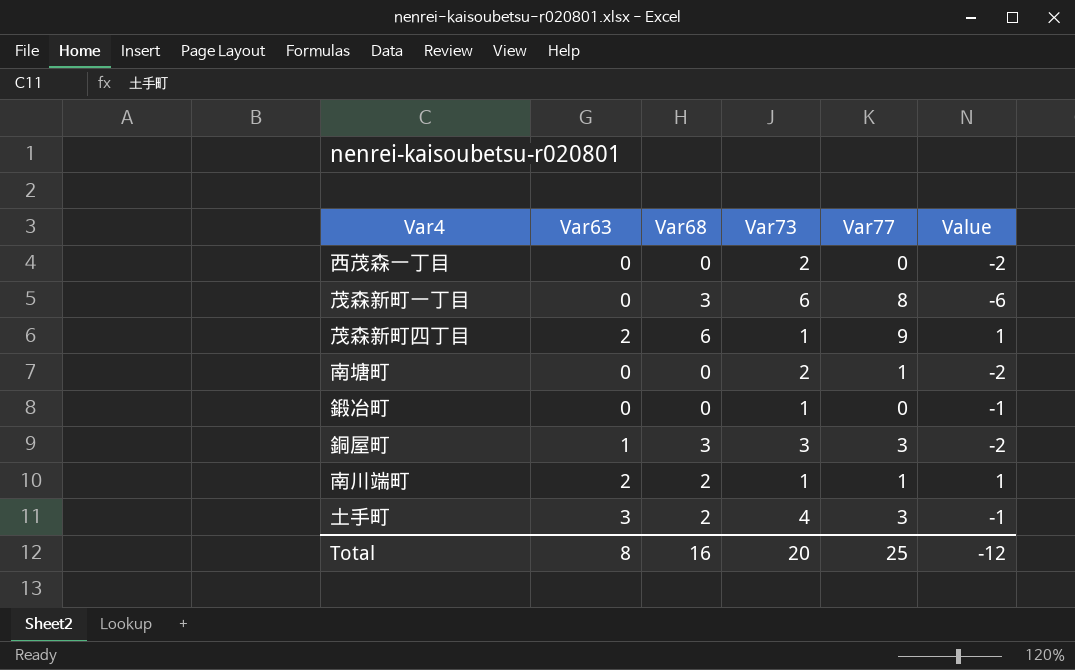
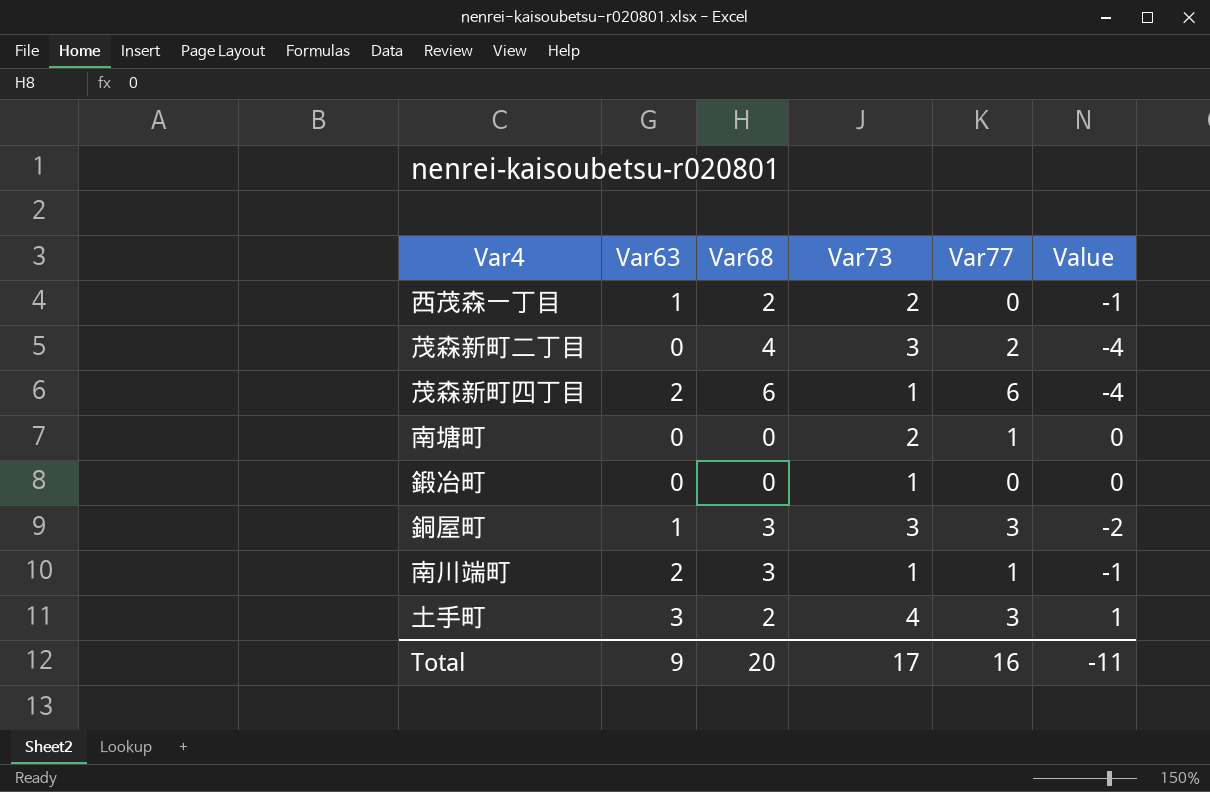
column Value | formula: [Var63] - [Var73] -> [Var63] - [Var68]
row 茂森新町一丁目: 0 | 3 | 6 | 8 | -6 -> none
西茂森一丁目 | Var63: 0 -> 1
西茂森一丁目 | Var68: 0 -> 2
row 茂森新町二丁目: none -> 0 | 4 | 3 | 2 | -4
茂森新町四丁目 | Var77: 9 -> 6
南川端町 | Var68: 2 -> 3
Total | Var63: 8 -> 9
Total | Var68: 16 -> 20
Total | Var73: 20 -> 17
Total | Var77: 25 -> 16
Total | Value: -12 -> -11

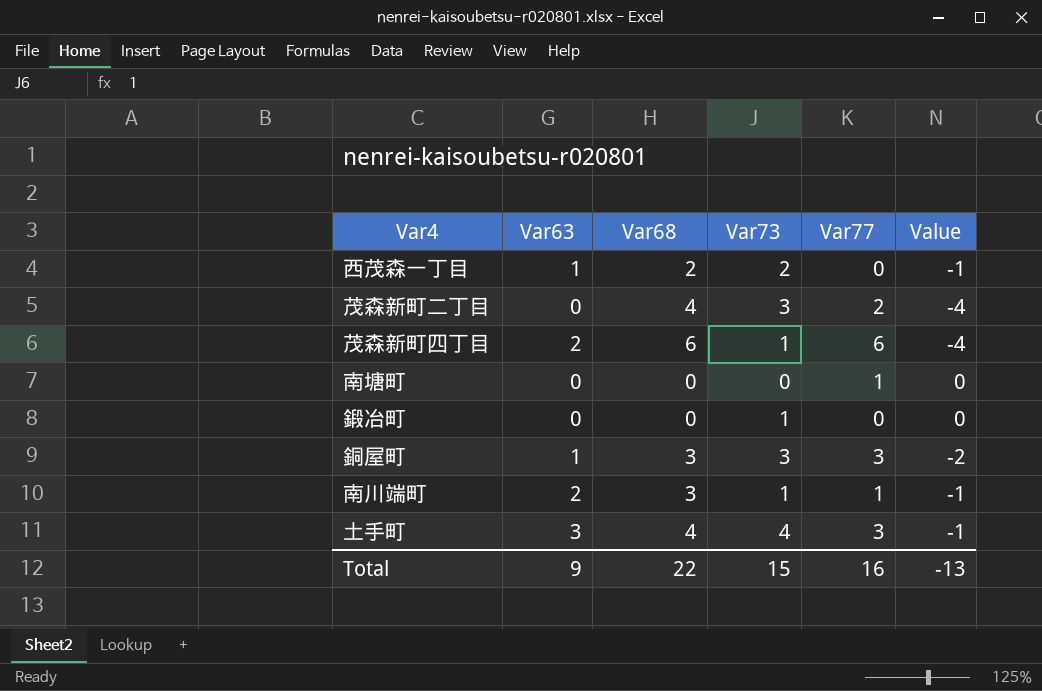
南塘町 | Var73: 2 -> 0
土手町 | Var68: 2 -> 4
土手町 | Value: 1 -> -1
Total | Var68: 20 -> 22
Total | Var73: 17 -> 15
Total | Value: -11 -> -13

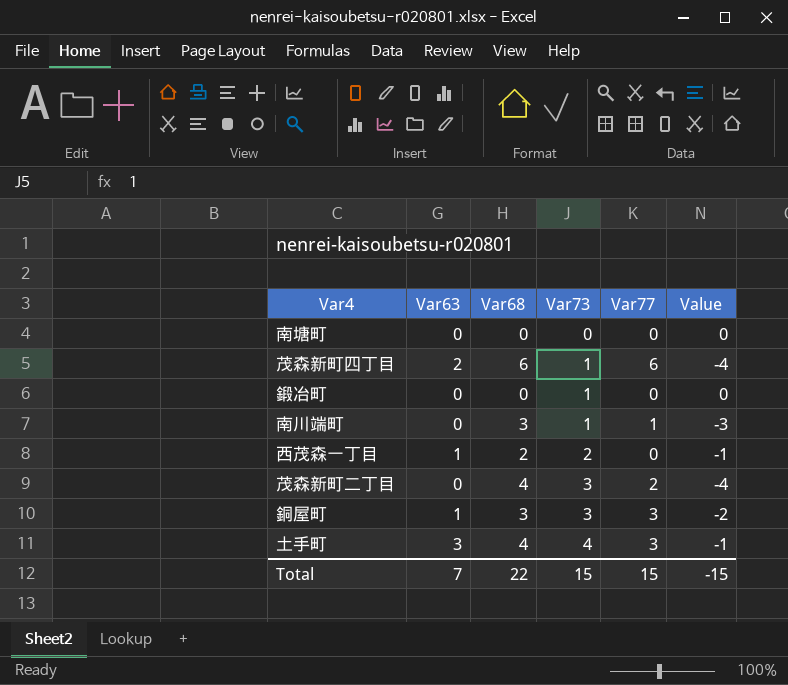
row order: none -> Var73 ascending
南塘町 | Var77: 1 -> 0
南川端町 | Var63: 2 -> 0
南川端町 | Value: -1 -> -3
Total | Var63: 9 -> 7
Total | Var77: 16 -> 15
Total | Value: -13 -> -15

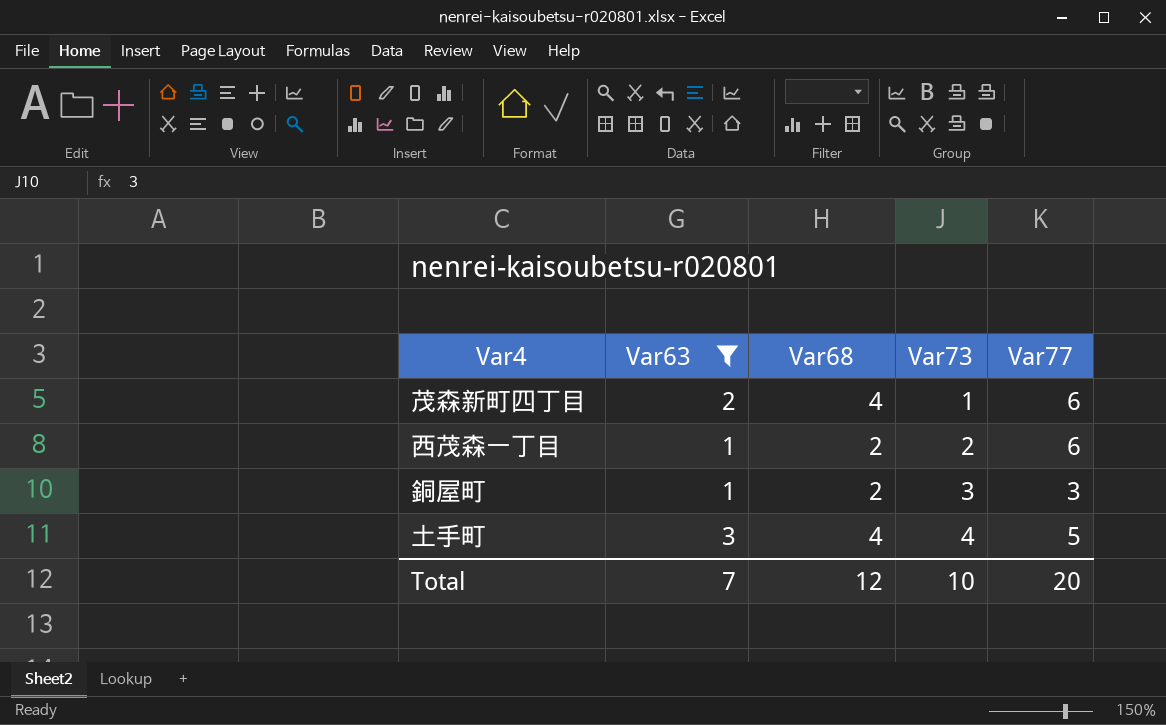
filter: none -> Var63 != 0
column Value | formula: [Var63] - [Var68] -> none
茂森新町四丁目 | Var68: 6 -> 4
西茂森一丁目 | Var77: 0 -> 6
銅屋町 | Var68: 3 -> 2
土手町 | Var77: 3 -> 5
Total | Var68: 22 -> 12
Total | Var73: 15 -> 10
Total | Var77: 15 -> 20

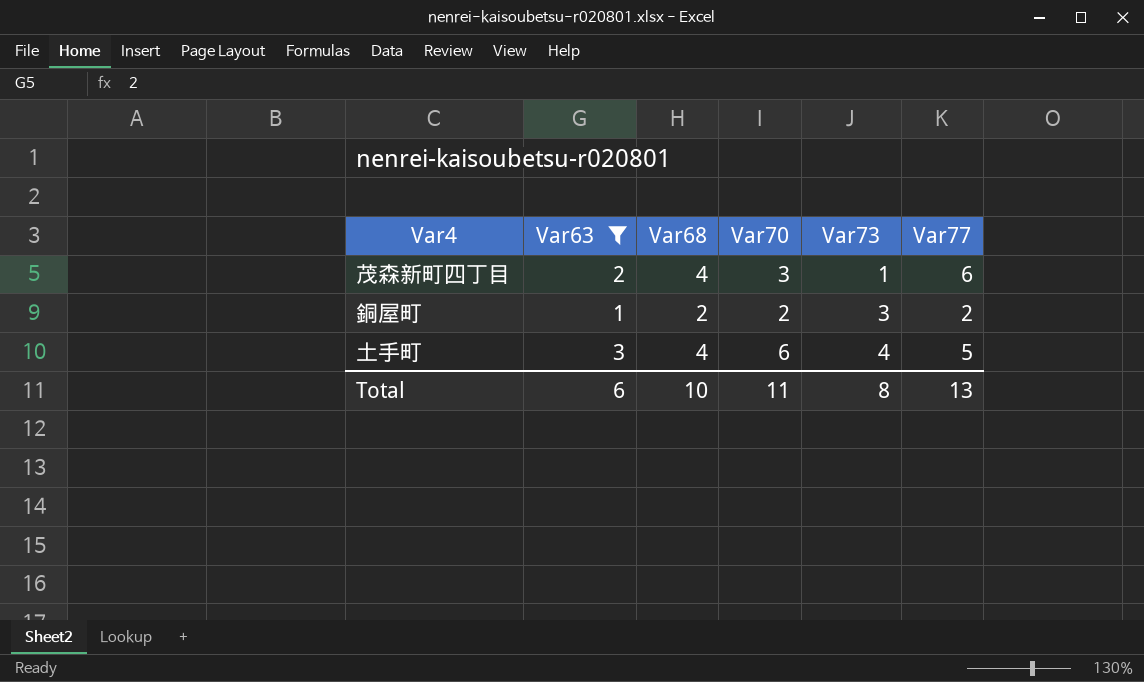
column Var70 | position: none -> 4
row 西茂森一丁目: 1 | 2 | 2 | 6 -> none
銅屋町 | Var77: 3 -> 2
Total | Var63: 7 -> 6
Total | Var68: 12 -> 10
Total | Var73: 10 -> 8
Total | Var77: 20 -> 13

